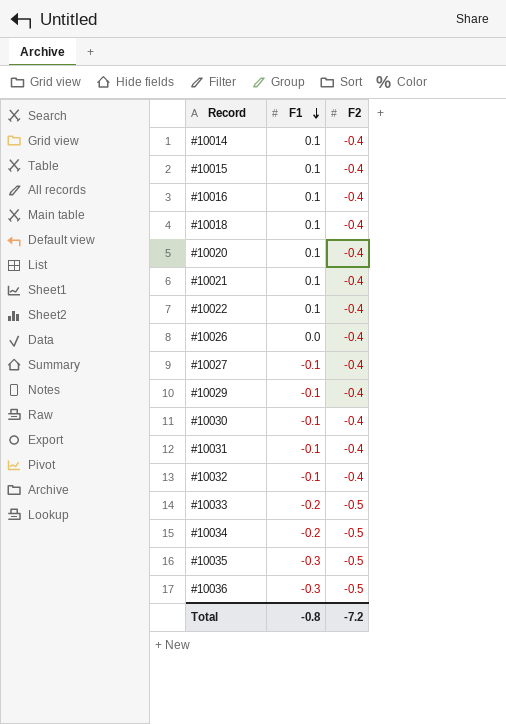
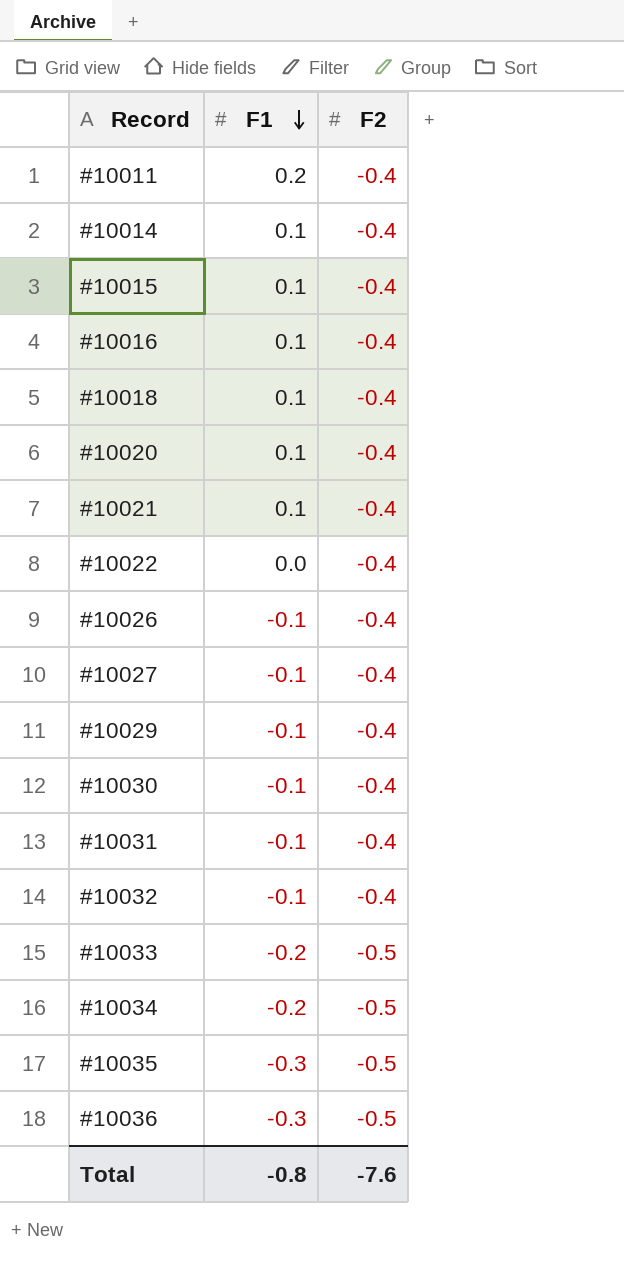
row #10011: none -> 0.2 | -0.4
#10022 | F1: 0.1 -> 0.0
#10026 | F1: 0.0 -> -0.1
Total | F2: -7.2 -> -7.6

